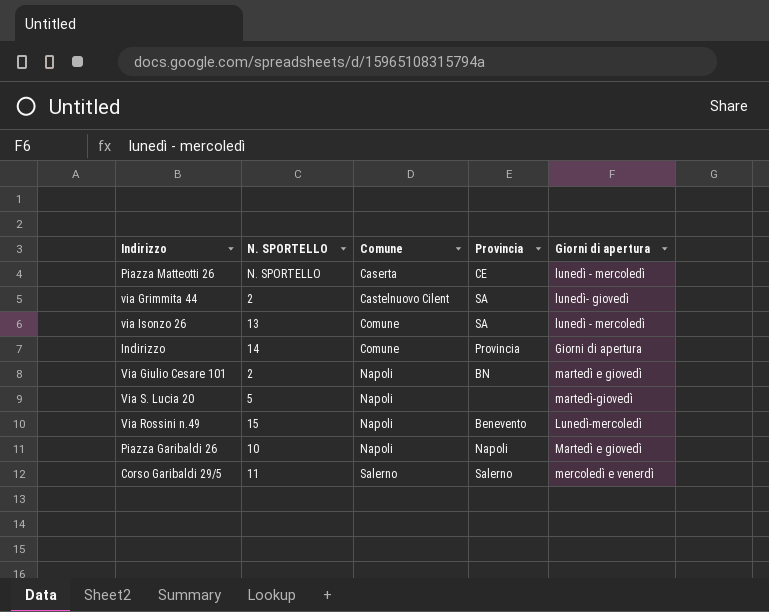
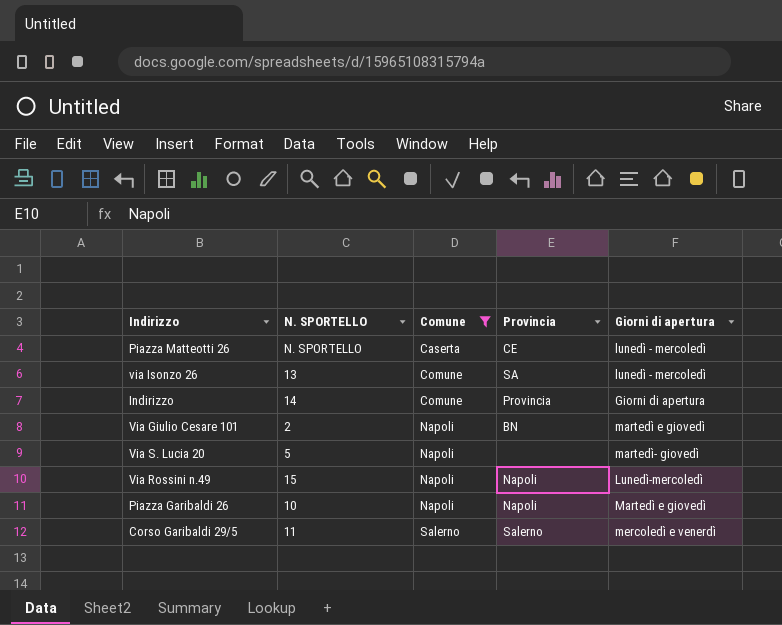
filter: none -> Comune != Castelnuovo Cilent
Via S. Lucia 20 | Giorni di apertura: martedì-giovedì -> martedì- giovedì
Via Rossini n.49 | Provincia: Benevento -> Napoli

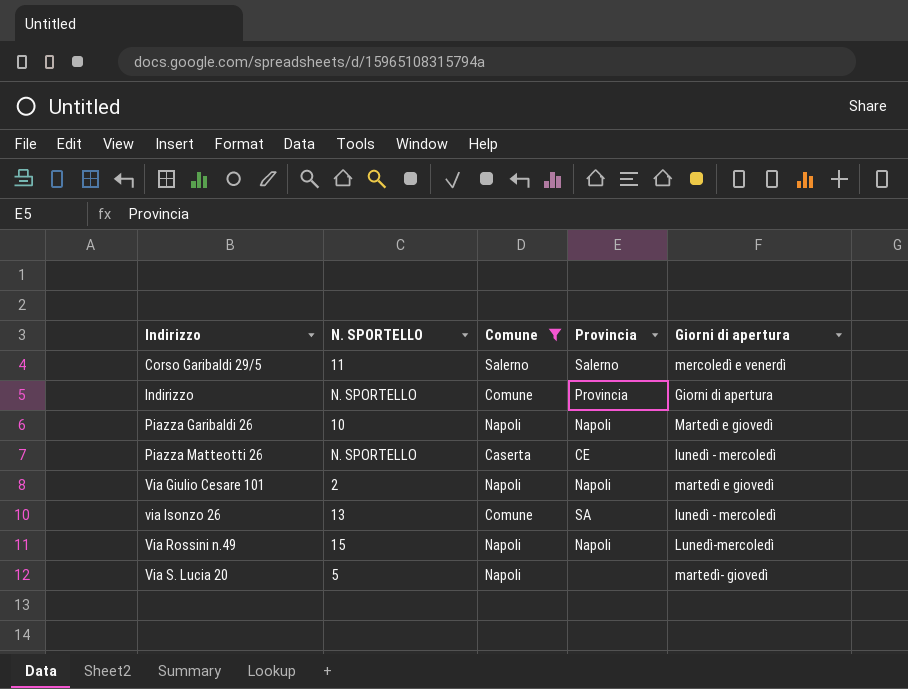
row order: Comune ascending -> Indirizzo ascending
Indirizzo | N. SPORTELLO: 14 -> N. SPORTELLO
Via Giulio Cesare 101 | Provincia: BN -> Napoli

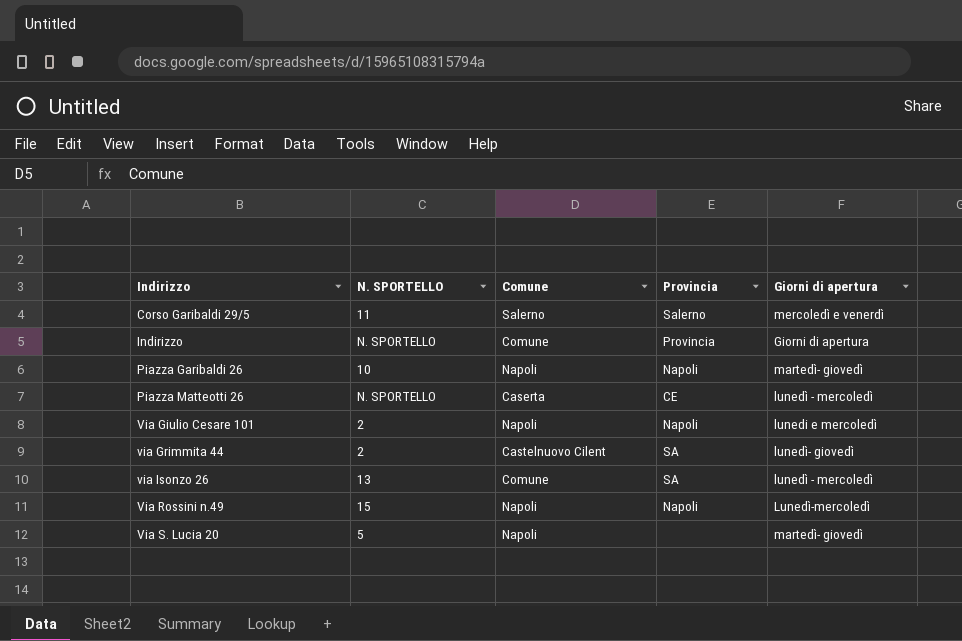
filter: Comune != Castelnuovo Cilent -> none
Piazza Garibaldi 26 | Giorni di apertura: Martedì e giovedì -> martedì- giovedì
Via Giulio Cesare 101 | Giorni di apertura: martedì e giovedì -> lunedi e mercoledì

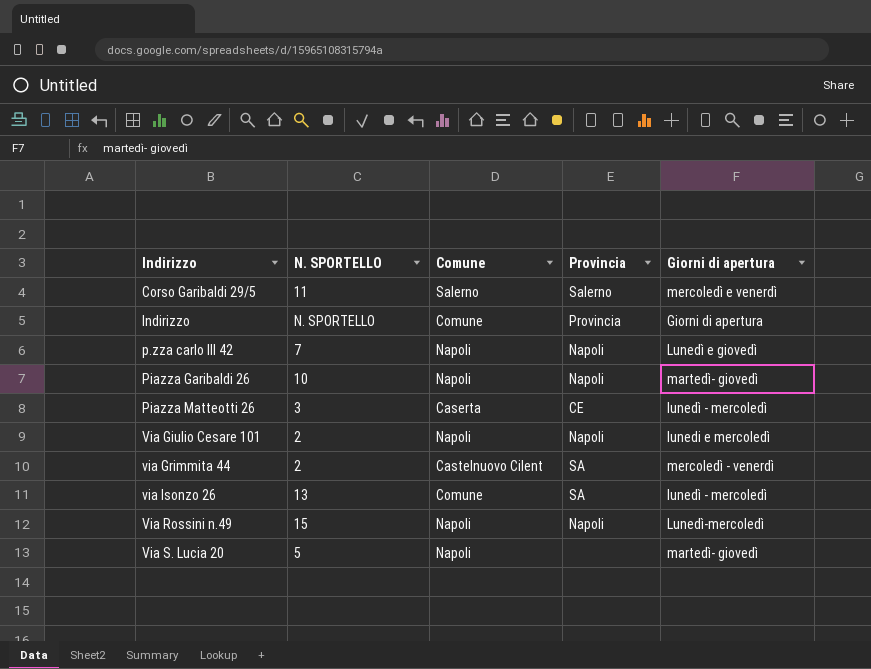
row p.zza carlo III 42: none -> 7 | Napoli | Napoli | Lunedì e giovedì
Piazza Matteotti 26 | N. SPORTELLO: N. SPORTELLO -> 3
via Grimmita 44 | Giorni di apertura: lunedì- giovedì -> mercoledì - venerdì

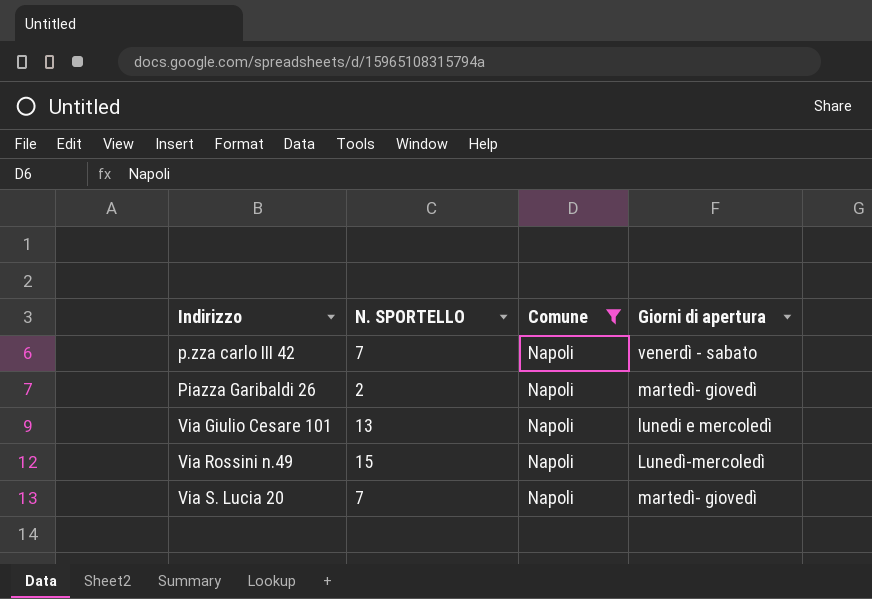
filter: none -> Comune = Napoli
column Provincia | position: 4 -> none
p.zza carlo III 42 | Giorni di apertura: Lunedì e giovedì -> venerdì - sabato
Piazza Garibaldi 26 | N. SPORTELLO: 10 -> 2
Via Giulio Cesare 101 | N. SPORTELLO: 2 -> 13
Via S. Lucia 20 | N. SPORTELLO: 5 -> 7

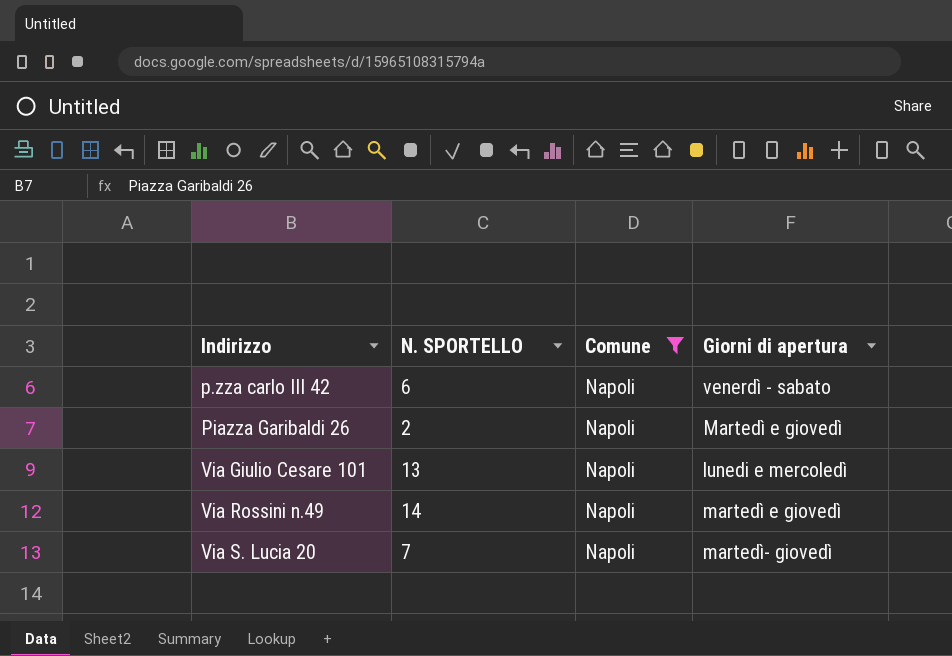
p.zza carlo III 42 | N. SPORTELLO: 7 -> 6
Piazza Garibaldi 26 | Giorni di apertura: martedì- giovedì -> Martedì e giovedì
Via Rossini n.49 | N. SPORTELLO: 15 -> 14
Via Rossini n.49 | Giorni di apertura: Lunedì-mercoledì -> martedì e giovedì

